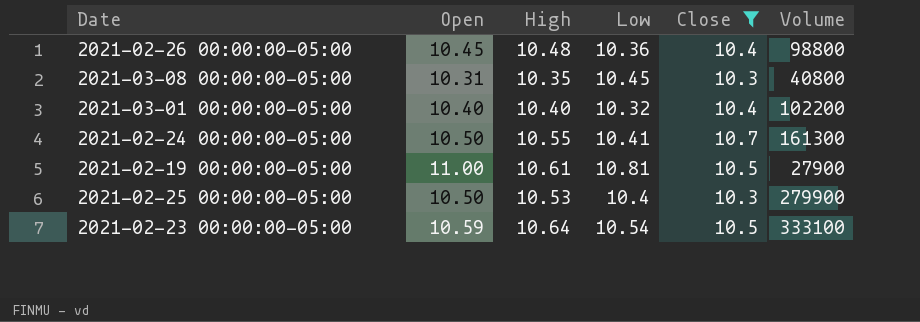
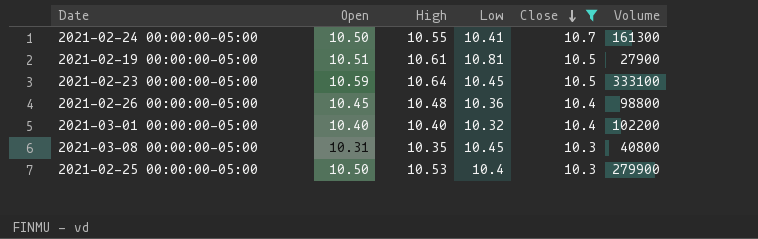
row order: none -> Close descending
2021-02-19 00:00:00-05:00 | Open: 11.00 -> 10.51
2021-02-23 00:00:00-05:00 | Low: 10.54 -> 10.45

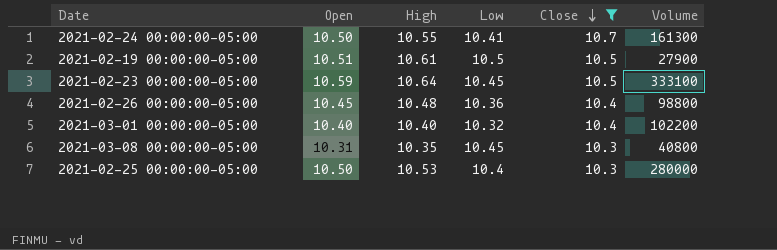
2021-02-19 00:00:00-05:00 | Low: 10.81 -> 10.5
2021-02-25 00:00:00-05:00 | Volume: 279900 -> 280000

